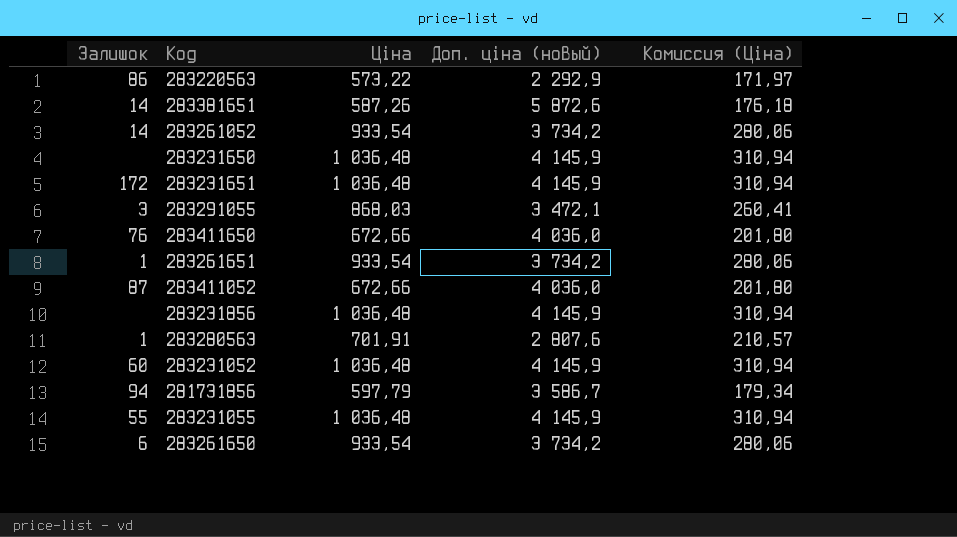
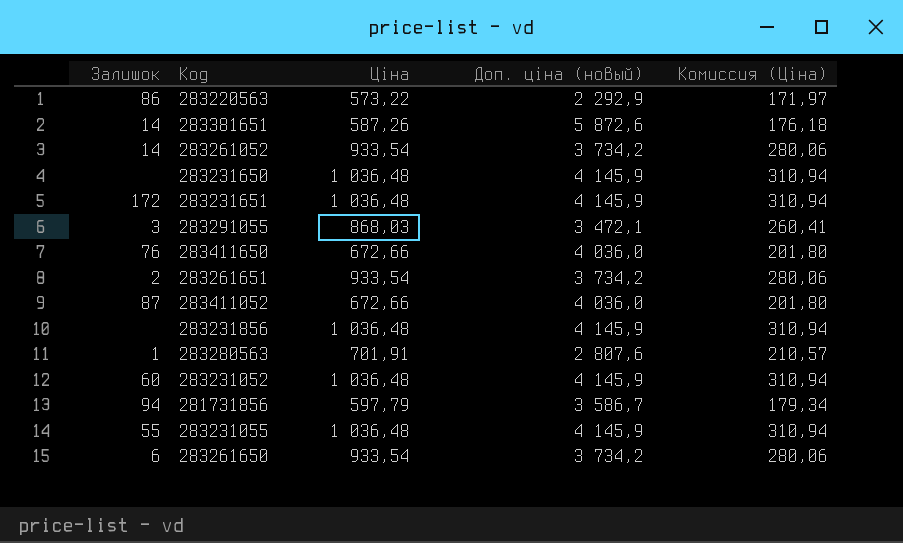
283261651 | Залишок: 1 -> 2

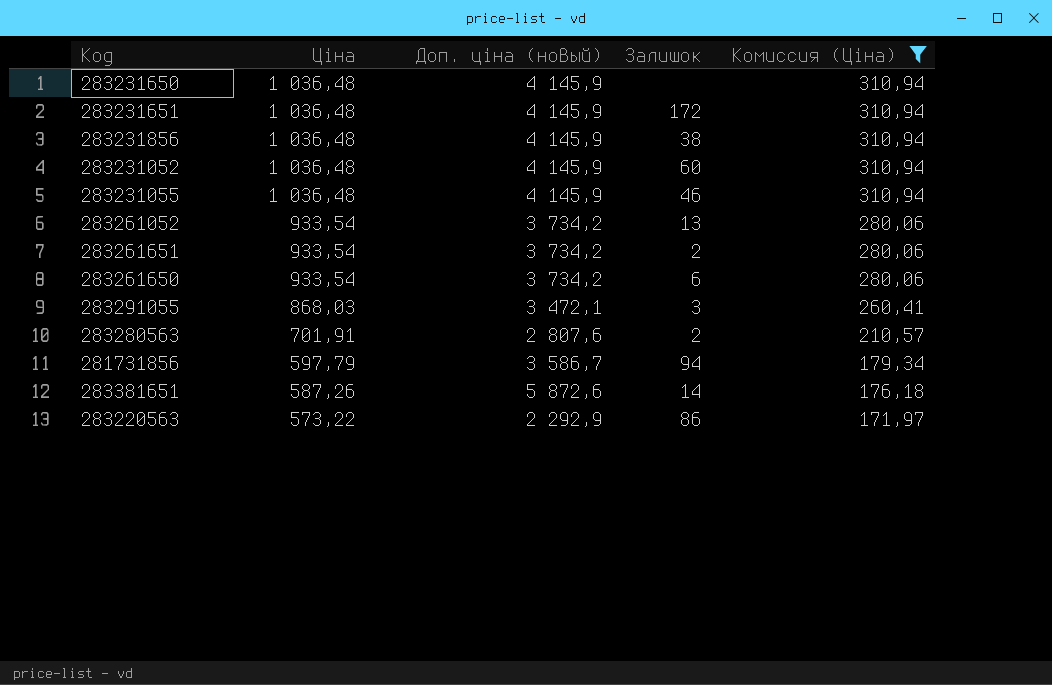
filter: none -> Комиссия (Ціна) != 201,80
row order: none -> Ціна descending
column Залишок | position: 1 -> 4
283231856 | Залишок: none -> 38
283231055 | Залишок: 55 -> 46
283261052 | Залишок: 14 -> 13
283280563 | Залишок: 1 -> 2

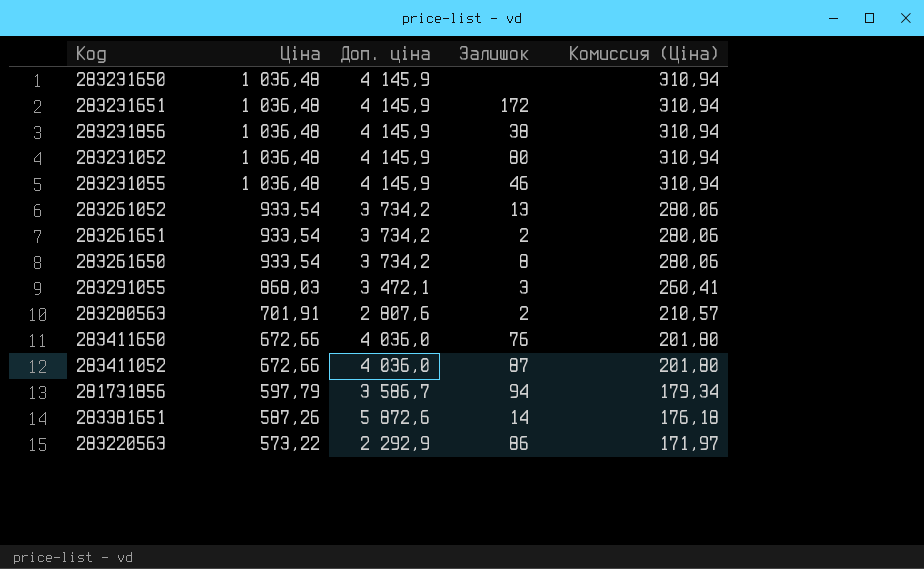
filter: Комиссия (Ціна) != 201,80 -> none
column name: Доп. ціна (новый) -> Доп. ціна
283231052 | Залишок: 60 -> 80
283261650 | Залишок: 6 -> 8

